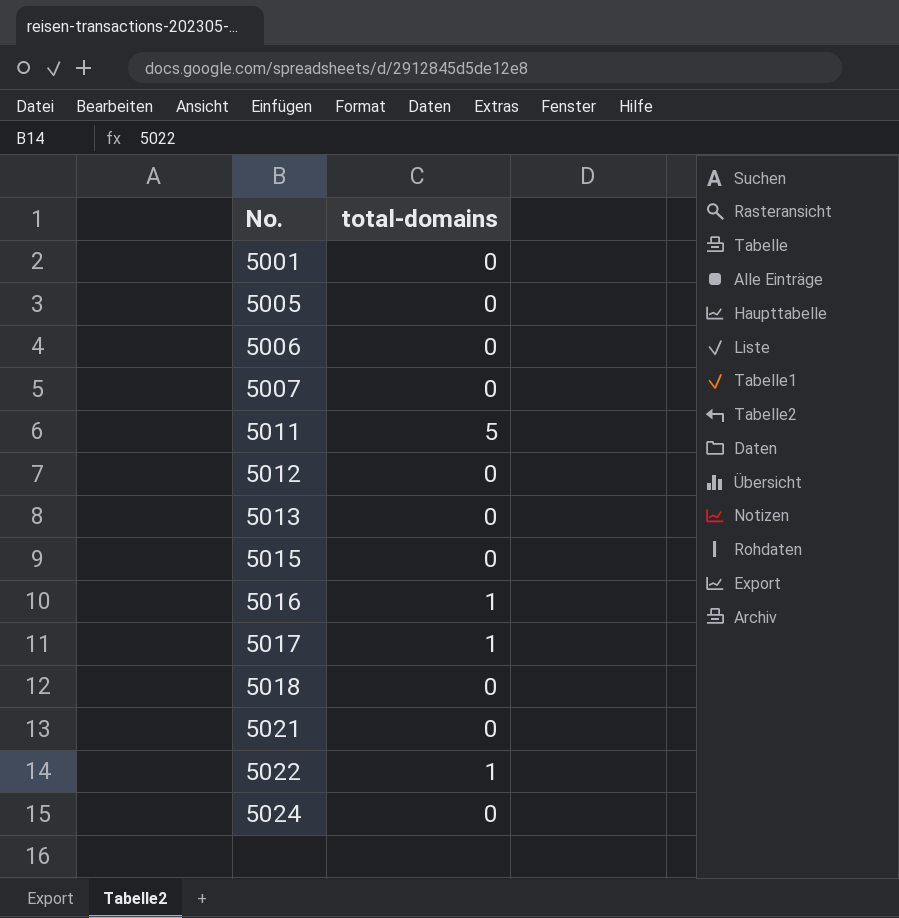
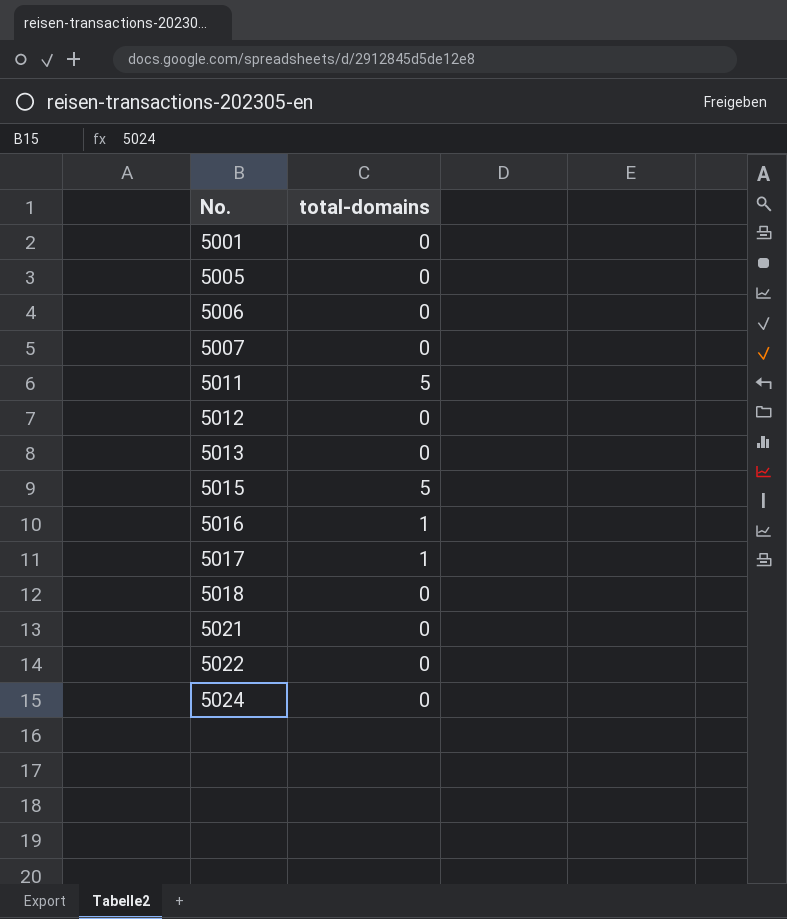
5015 | total-domains: 0 -> 5
5022 | total-domains: 1 -> 0

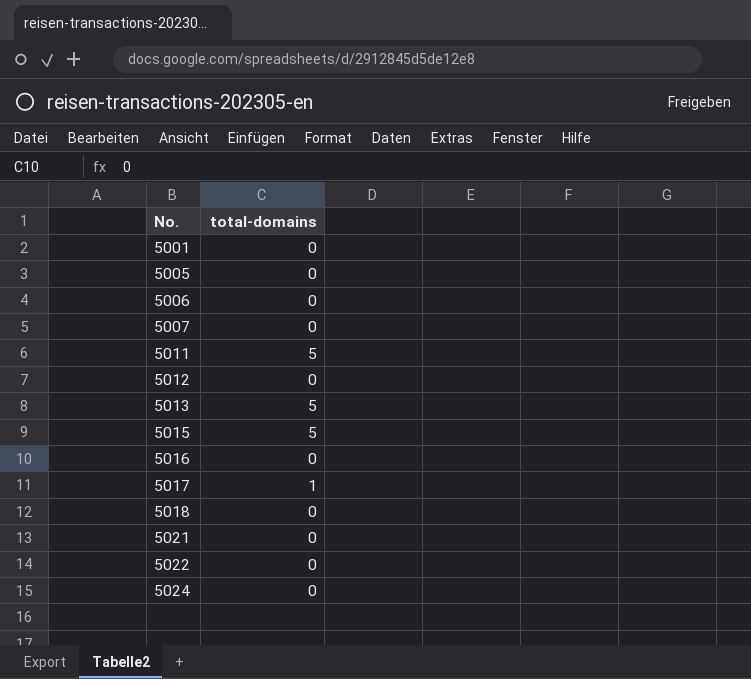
5013 | total-domains: 0 -> 5
5016 | total-domains: 1 -> 0

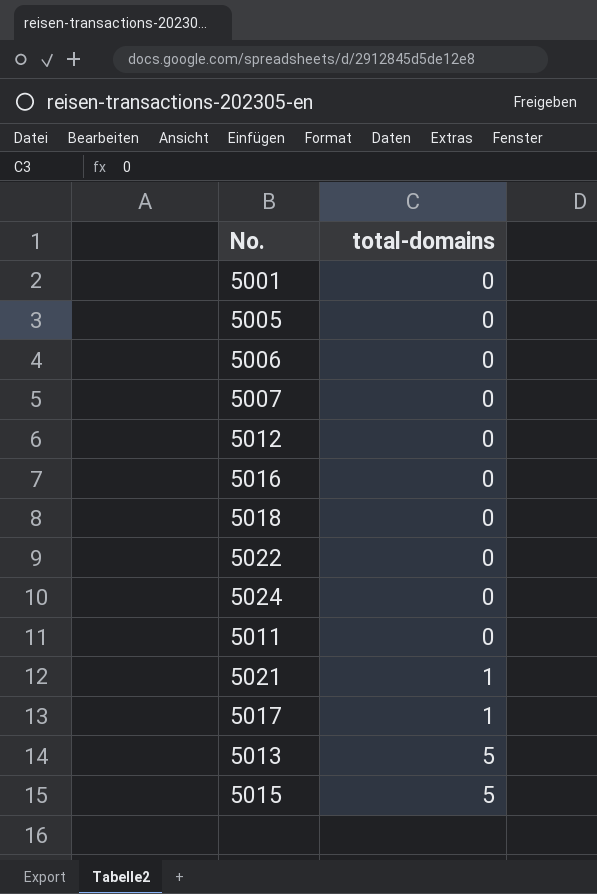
row order: No. ascending -> total-domains ascending
5011 | total-domains: 5 -> 0
5021 | total-domains: 0 -> 1

